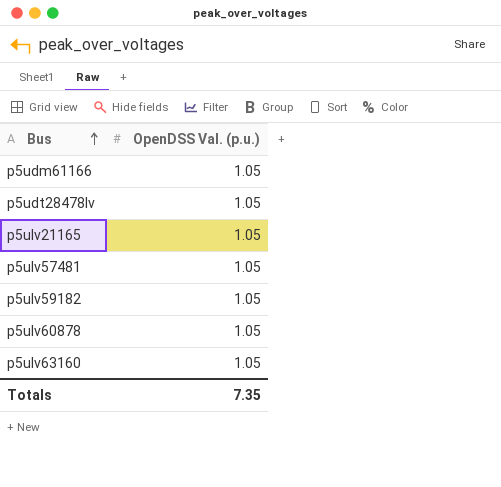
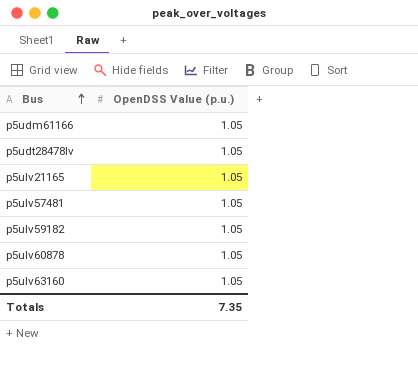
column name: OpenDSS Val. (p.u.) -> OpenDSS Value (p.u.)

